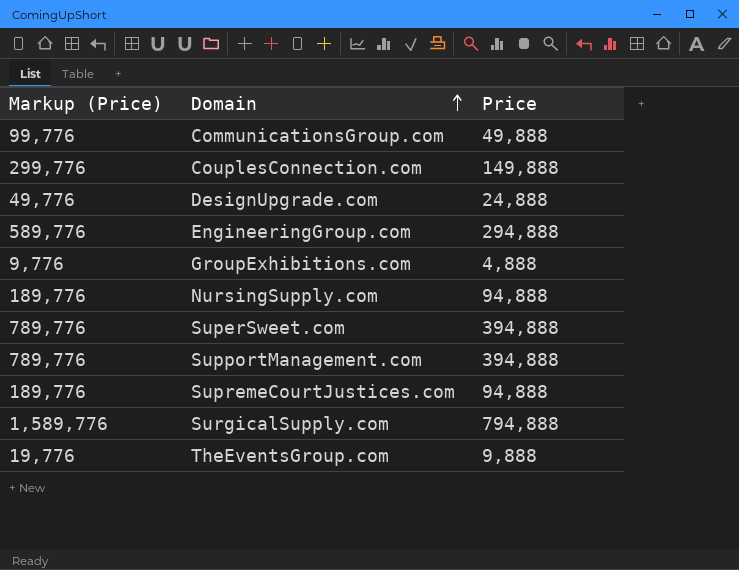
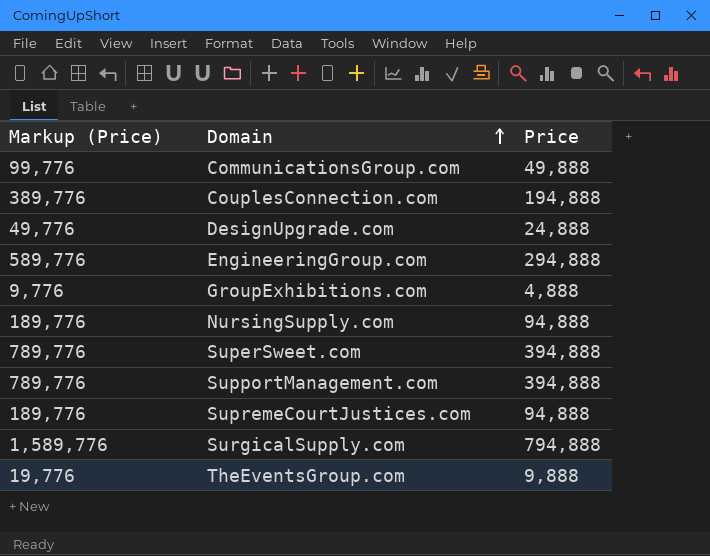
CouplesConnection.com | Markup (Price): 299,776 -> 389,776
CouplesConnection.com | Price: 149,888 -> 194,888

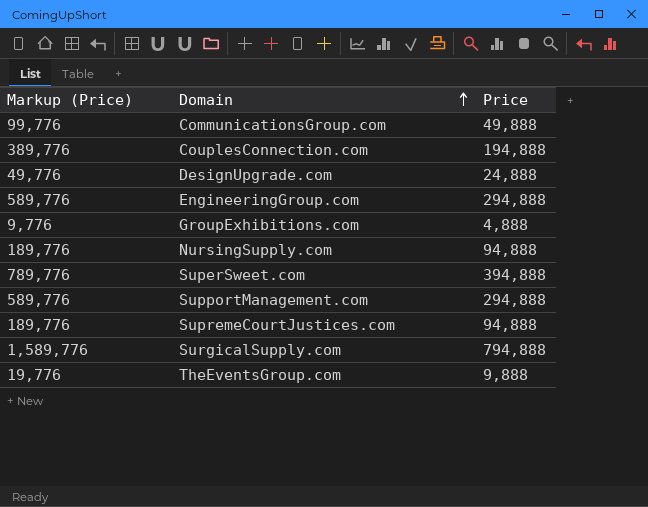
SupportManagement.com | Markup (Price): 789,776 -> 589,776
SupportManagement.com | Price: 394,888 -> 294,888

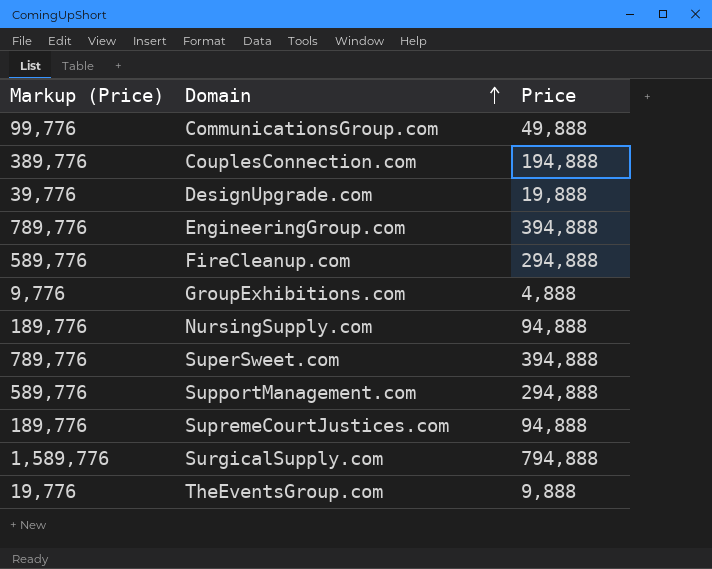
DesignUpgrade.com | Markup (Price): 49,776 -> 39,776
DesignUpgrade.com | Price: 24,888 -> 19,888
EngineeringGroup.com | Markup (Price): 589,776 -> 789,776
EngineeringGroup.com | Price: 294,888 -> 394,888
row FireCleanup.com: none -> 589,776 | 294,888

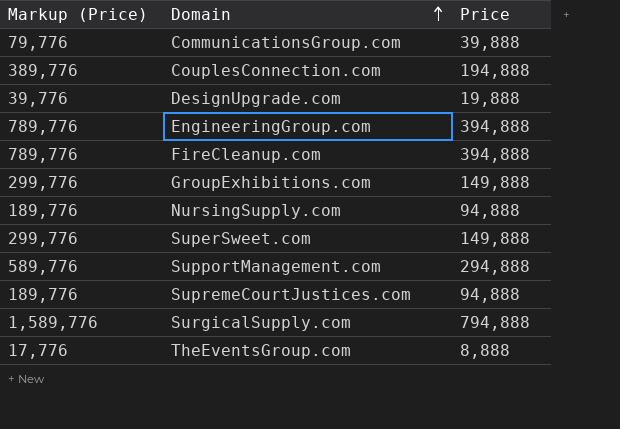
CommunicationsGroup.com | Markup (Price): 99,776 -> 79,776
CommunicationsGroup.com | Price: 49,888 -> 39,888
FireCleanup.com | Markup (Price): 589,776 -> 789,776
FireCleanup.com | Price: 294,888 -> 394,888
GroupExhibitions.com | Markup (Price): 9,776 -> 299,776
GroupExhibitions.com | Price: 4,888 -> 149,888
SuperSweet.com | Markup (Price): 789,776 -> 299,776
SuperSweet.com | Price: 394,888 -> 149,888
TheEventsGroup.com | Markup (Price): 19,776 -> 17,776
TheEventsGroup.com | Price: 9,888 -> 8,888

